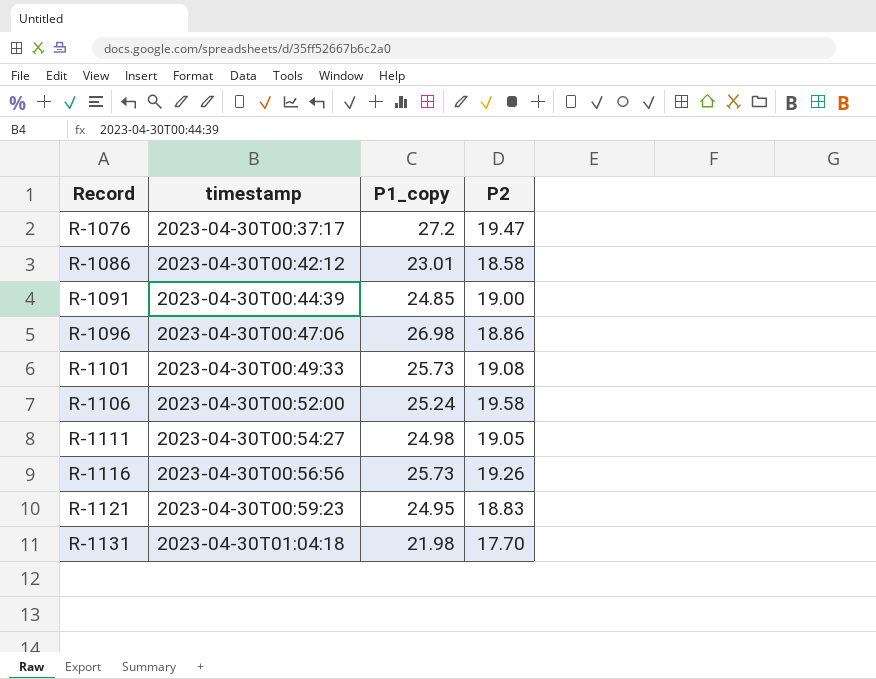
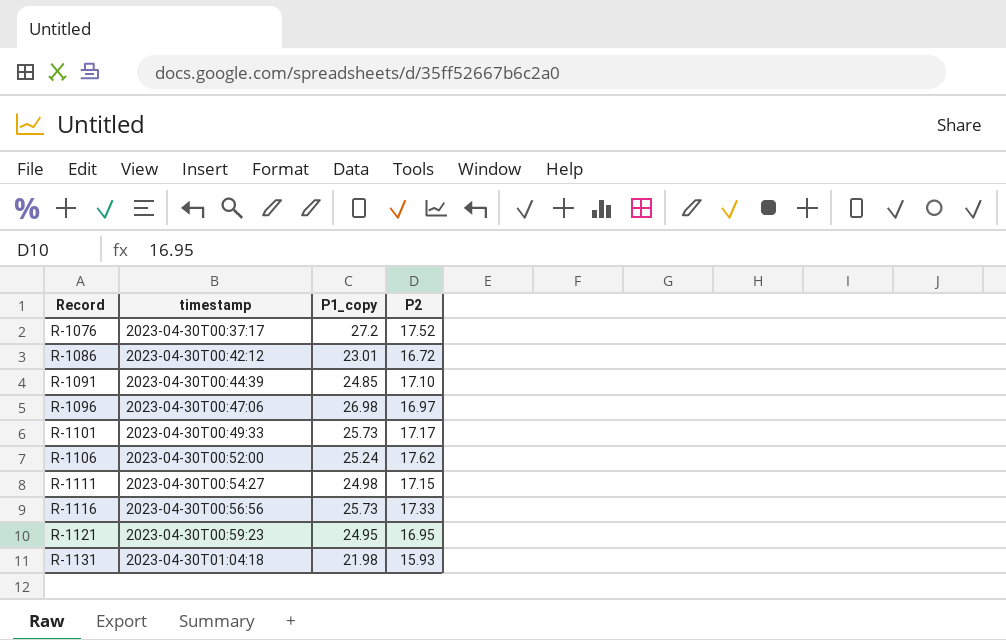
R-1076 | P2: 19.47 -> 17.52
R-1086 | P2: 18.58 -> 16.72
R-1091 | P2: 19.00 -> 17.10
R-1096 | P2: 18.86 -> 16.97
R-1101 | P2: 19.08 -> 17.17
R-1106 | P2: 19.58 -> 17.62
R-1111 | P2: 19.05 -> 17.15
R-1116 | P2: 19.26 -> 17.33
R-1121 | P2: 18.83 -> 16.95
R-1131 | P2: 17.70 -> 15.93

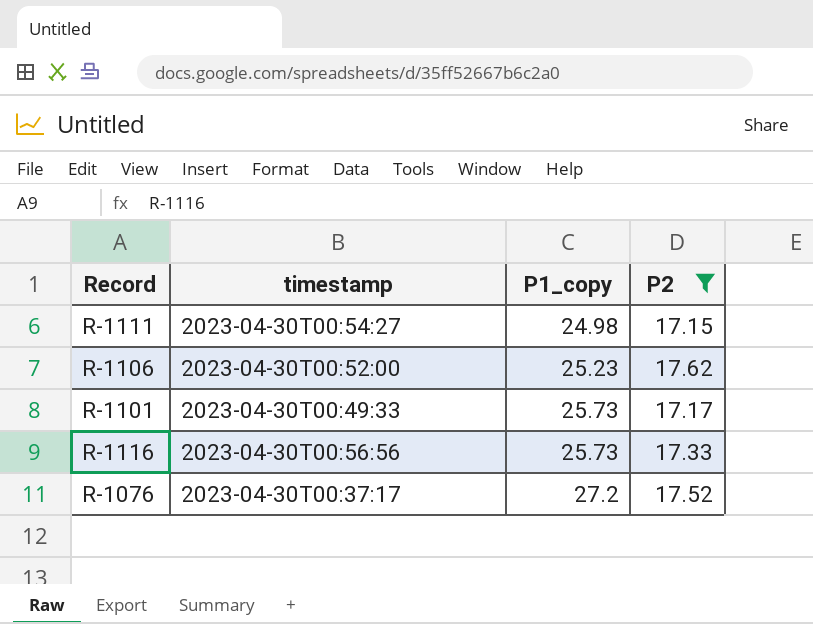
filter: none -> P2 >= 17.15
row order: Record ascending -> P1_copy ascending
R-1106 | P1_copy: 25.24 -> 25.23

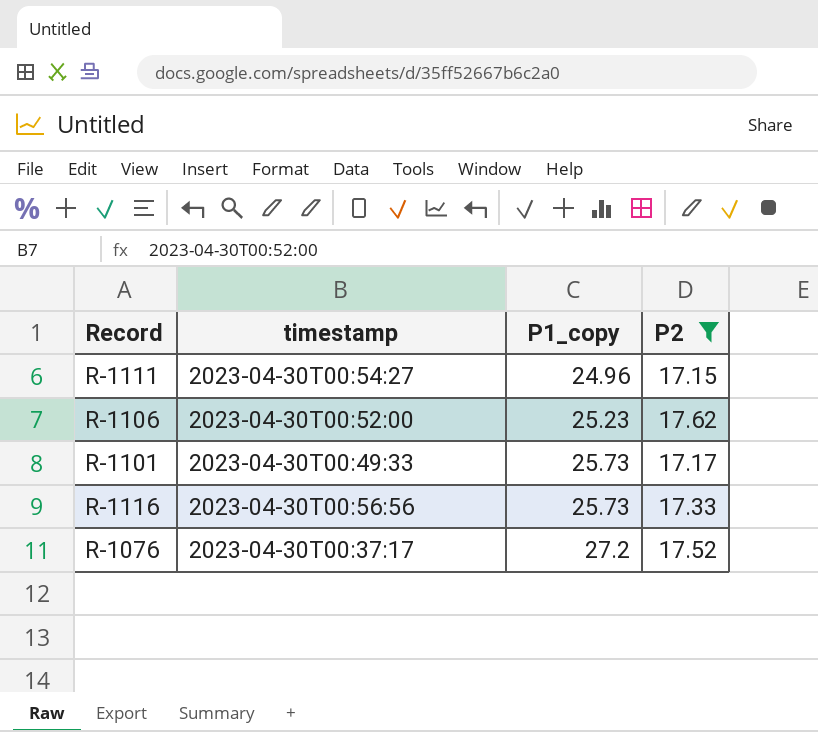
R-1111 | P1_copy: 24.98 -> 24.96

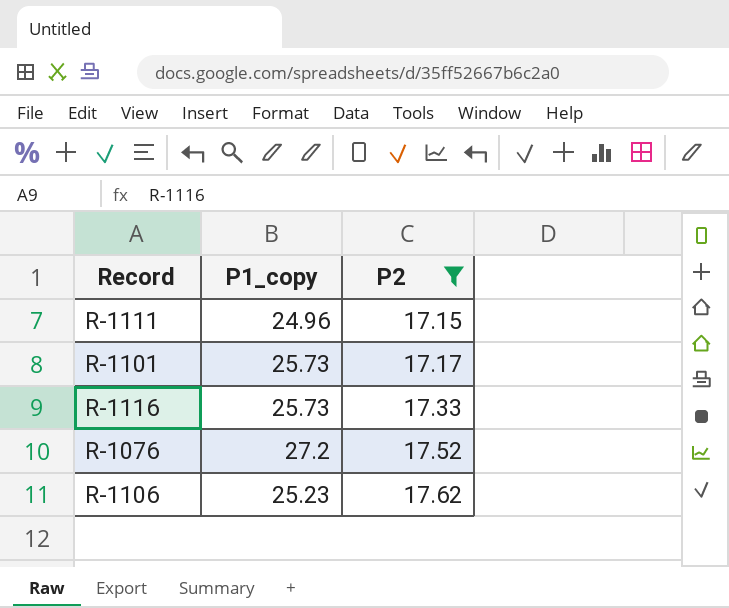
row order: P1_copy ascending -> P2 ascending
column timestamp | position: 2 -> none

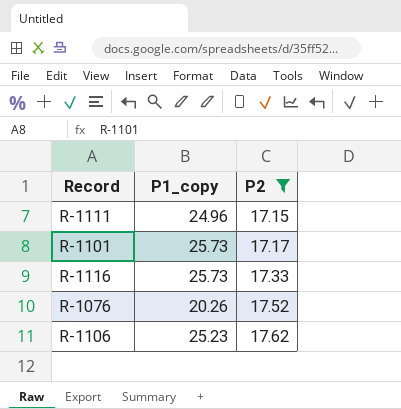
R-1076 | P1_copy: 27.2 -> 20.26

